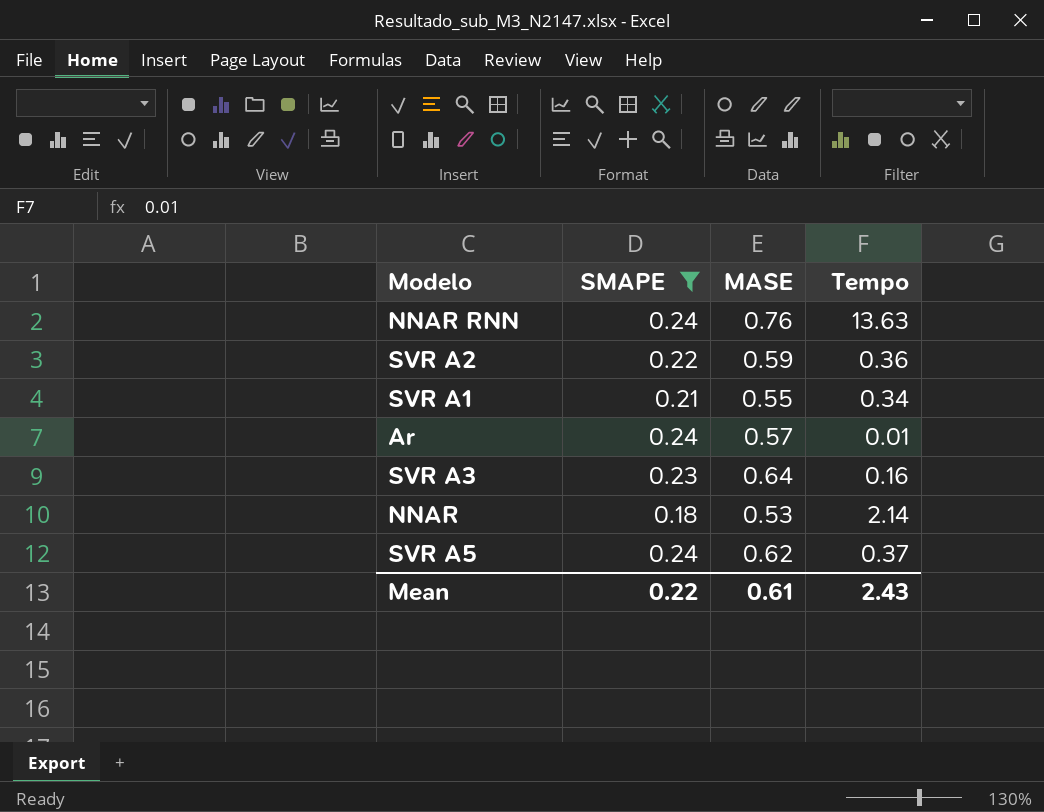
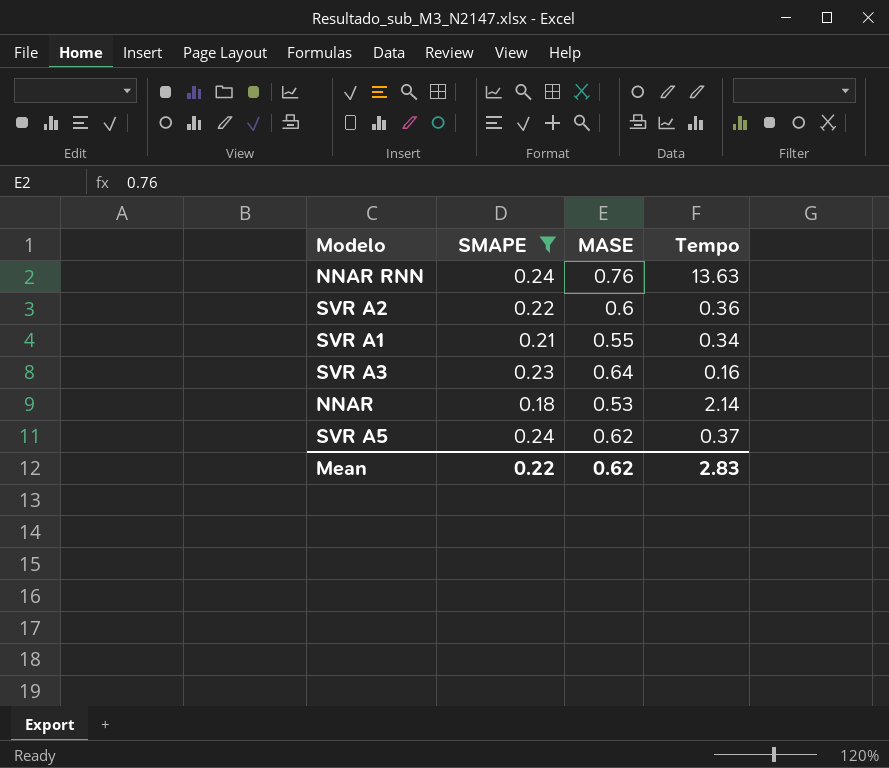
row Ar: 0.24 | 0.57 | 0.01 -> none
SVR A2 | MASE: 0.59 -> 0.6
Mean | MASE: 0.61 -> 0.62
Mean | Tempo: 2.43 -> 2.83

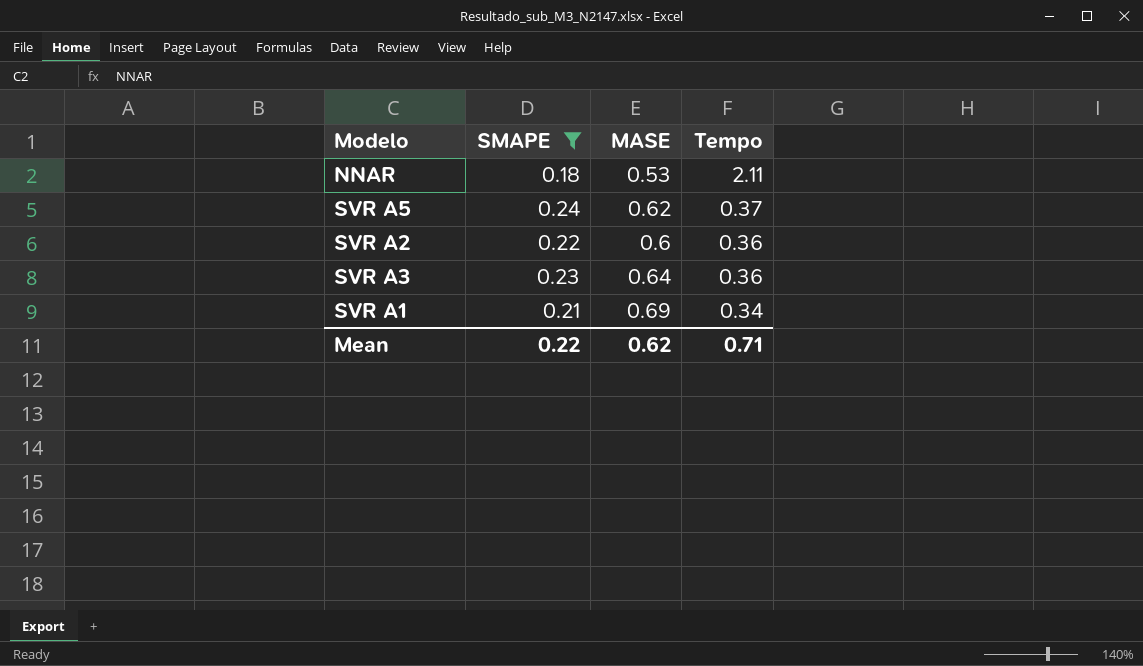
row order: none -> Tempo descending
row NNAR RNN: 0.24 | 0.76 | 13.63 -> none
NNAR | Tempo: 2.14 -> 2.11
SVR A3 | Tempo: 0.16 -> 0.36
SVR A1 | MASE: 0.55 -> 0.69
Mean | Tempo: 2.83 -> 0.71

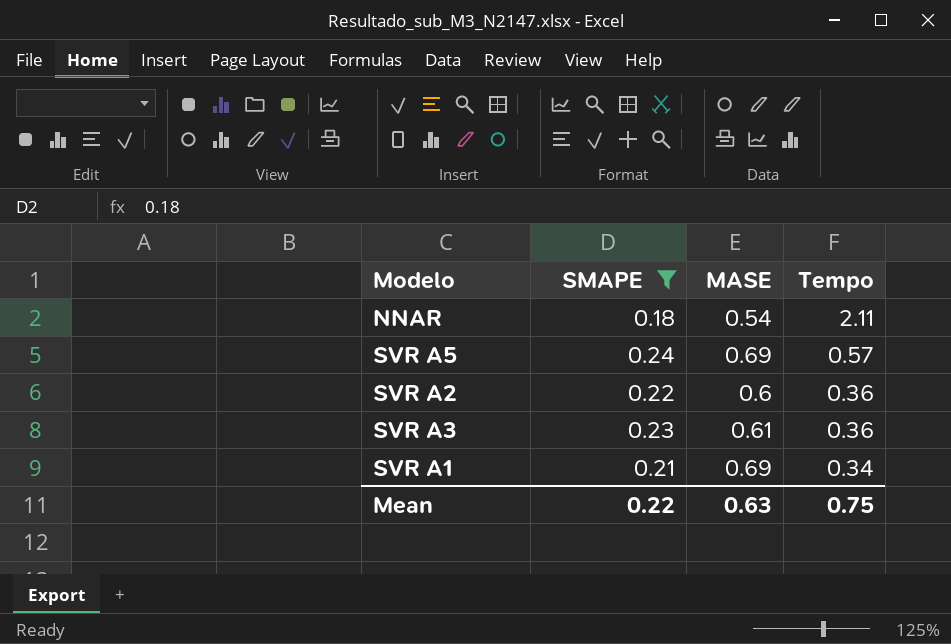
NNAR | MASE: 0.53 -> 0.54
SVR A5 | MASE: 0.62 -> 0.69
SVR A5 | Tempo: 0.37 -> 0.57
SVR A3 | MASE: 0.64 -> 0.61
Mean | MASE: 0.62 -> 0.63
Mean | Tempo: 0.71 -> 0.75

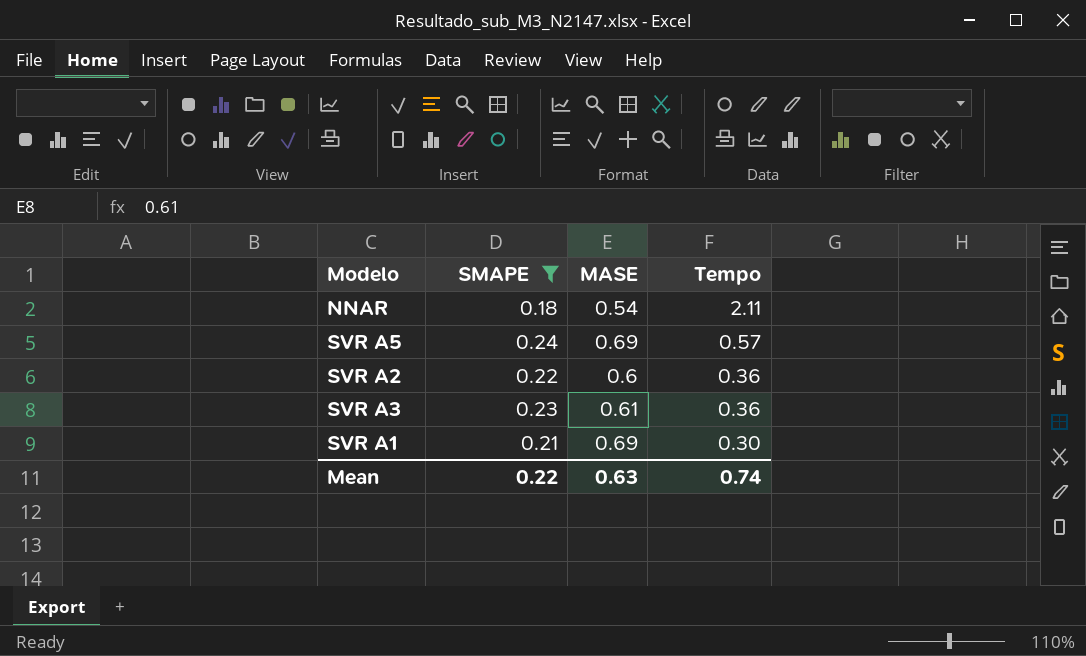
SVR A1 | Tempo: 0.34 -> 0.30
Mean | Tempo: 0.75 -> 0.74

